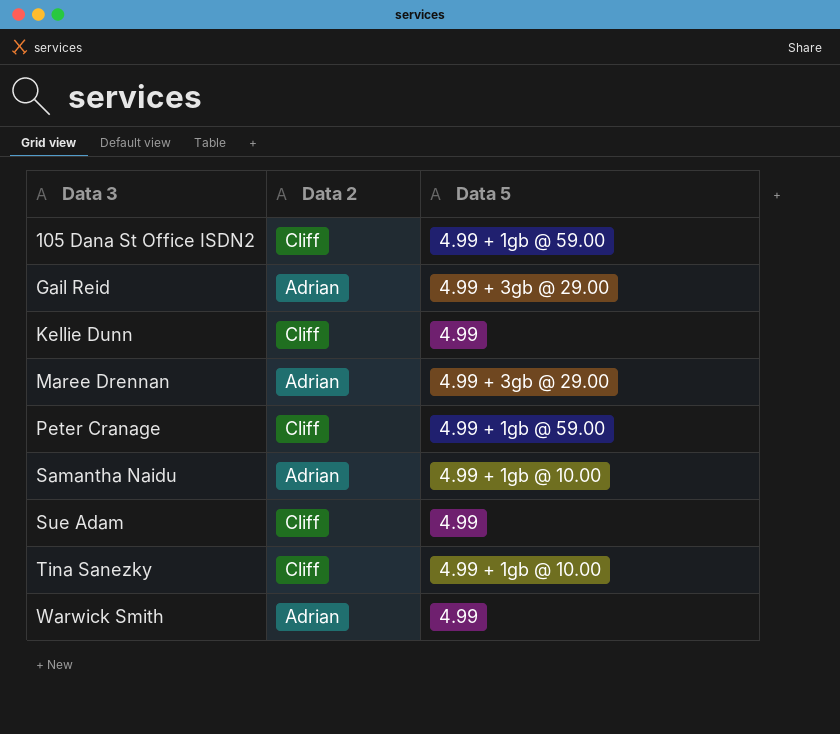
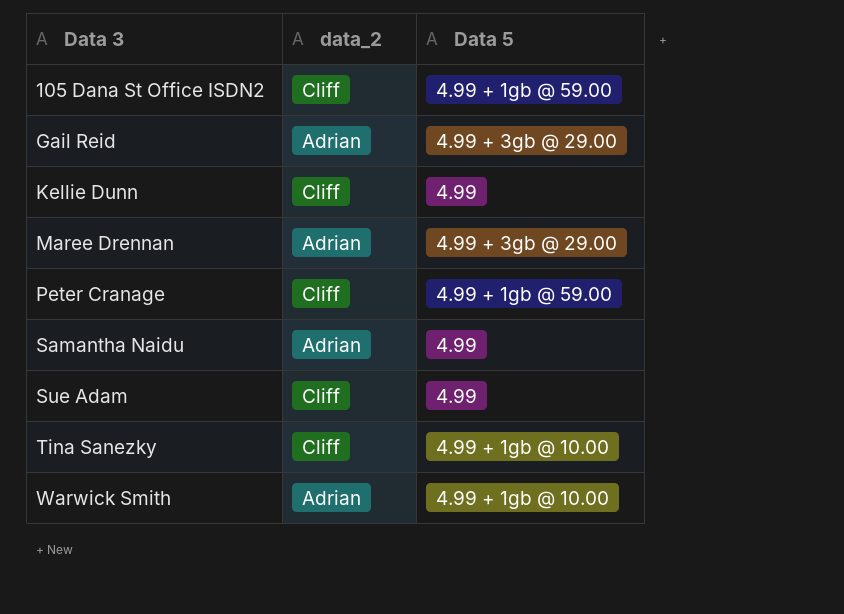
column name: Data 2 -> data_2
Samantha Naidu | Data 5: 4.99 + 1gb @ 10.00 -> 4.99
Warwick Smith | Data 5: 4.99 -> 4.99 + 1gb @ 10.00

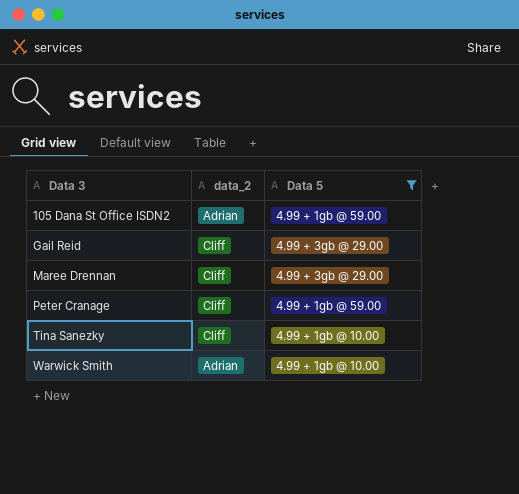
filter: none -> Data 5 != 4.99
105 Dana St Office ISDN2 | data_2: Cliff -> Adrian
Gail Reid | data_2: Adrian -> Cliff
Maree Drennan | data_2: Adrian -> Cliff

